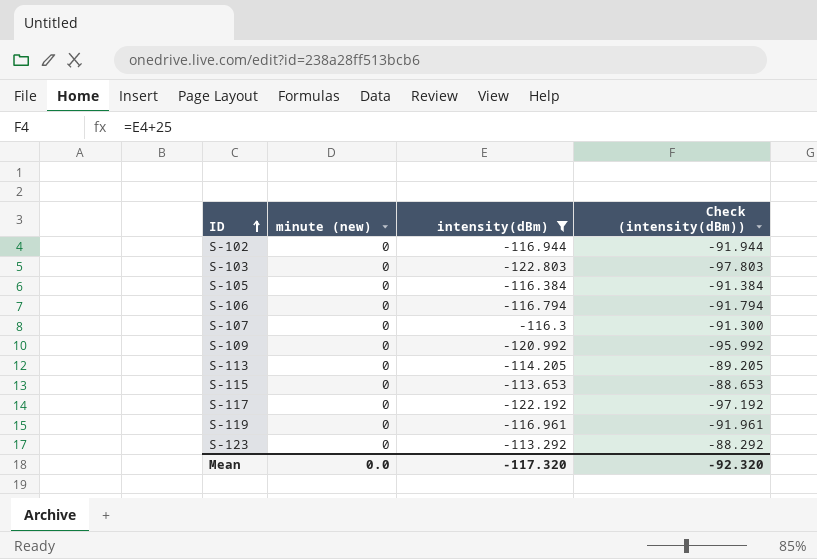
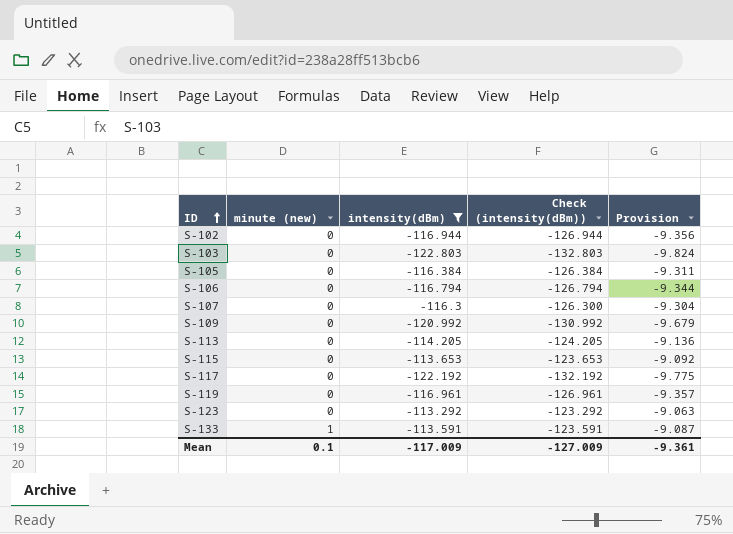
column Check (intensity(dBm)) | formula: [intensity(dBm)] + 25 -> [intensity(dBm)] - 10
column Provision | formula: none -> [intensity(dBm)] * 0.08
row S-133: none -> 1 | -113.591 | -123.591 | -9.087
Mean | minute (new): 0.0 -> 0.1
Mean | intensity(dBm): -117.320 -> -117.009
Mean | Check (intensity(dBm)): -92.320 -> -127.009

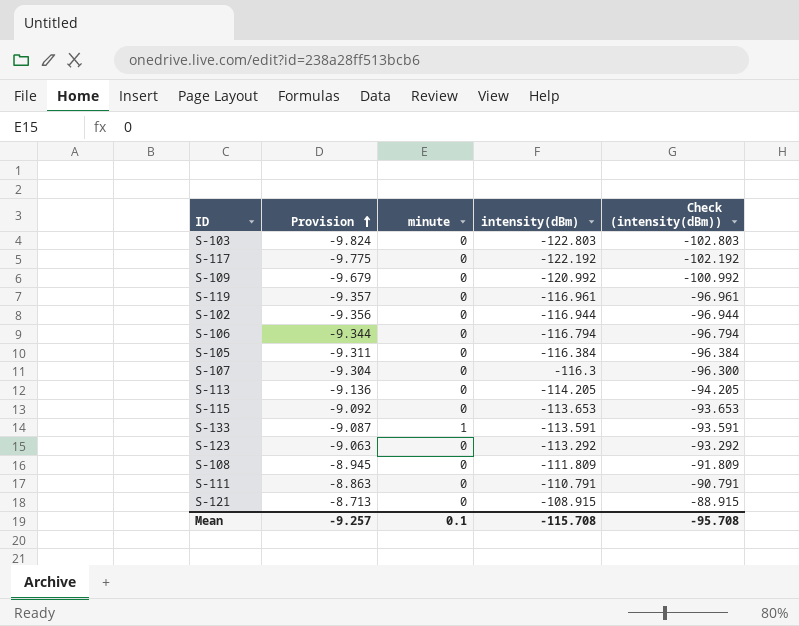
filter: intensity(dBm) <= -113.292 -> none
row order: ID ascending -> Provision ascending
column Provision | position: 5 -> 2
column name: minute (new) -> minute
column Check (intensity(dBm)) | formula: [intensity(dBm)] - 10 -> [intensity(dBm)] + 20
Mean | Provision: -9.361 -> -9.257
Mean | intensity(dBm): -117.009 -> -115.708
Mean | Check (intensity(dBm)): -127.009 -> -95.708

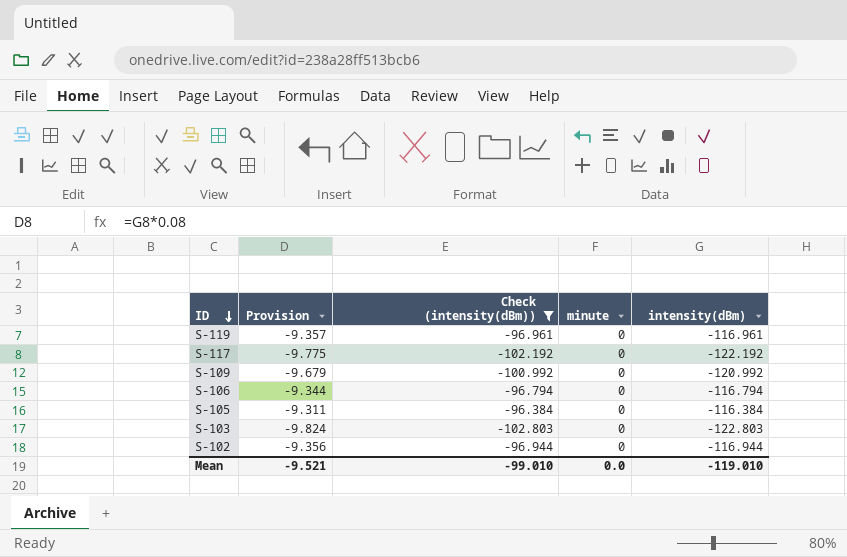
filter: none -> Check (intensity(dBm)) <= -96.384
row order: Provision ascending -> ID descending
column Check (intensity(dBm)) | position: 5 -> 3
Mean | Provision: -9.257 -> -9.521
Mean | Check (intensity(dBm)): -95.708 -> -99.010
Mean | minute: 0.1 -> 0.0
Mean | intensity(dBm): -115.708 -> -119.010

